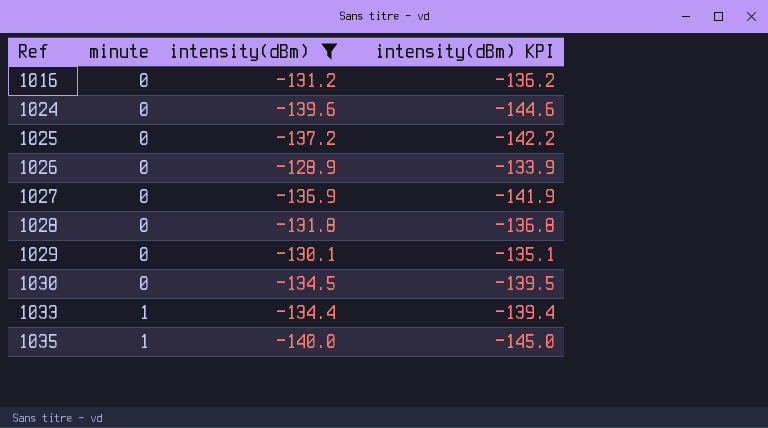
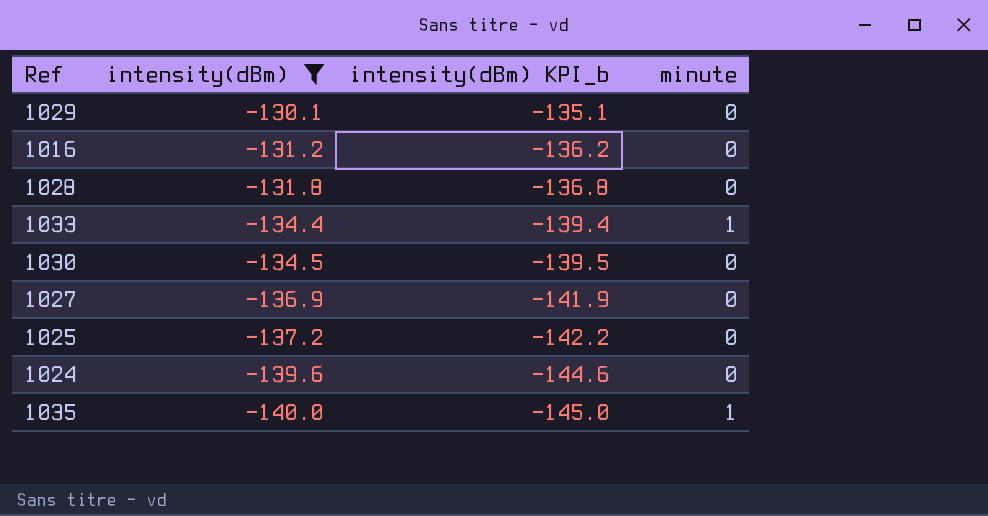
row order: Ref ascending -> intensity(dBm) descending
column name: intensity(dBm) KPI -> intensity(dBm) KPI_b
column minute | position: 2 -> 4
row 1026: 0 | -128.9 | -133.9 -> none

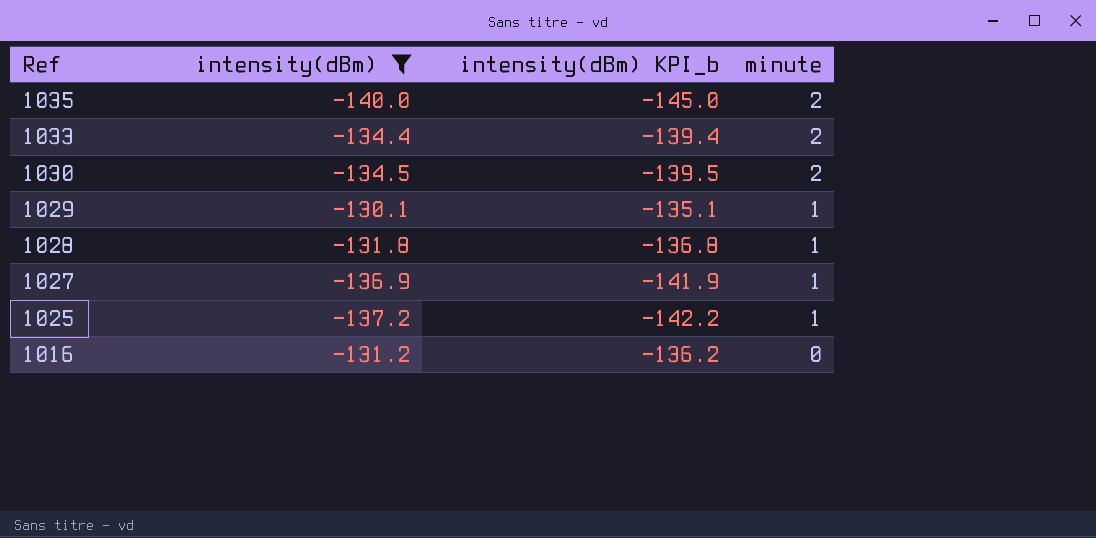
row order: intensity(dBm) descending -> Ref descending
row 1024: -139.6 | -144.6 | 0 -> none
1035 | minute: 1 -> 2
1033 | minute: 1 -> 2
1030 | minute: 0 -> 2
1029 | minute: 0 -> 1
1028 | minute: 0 -> 1
1027 | minute: 0 -> 1
1025 | minute: 0 -> 1

